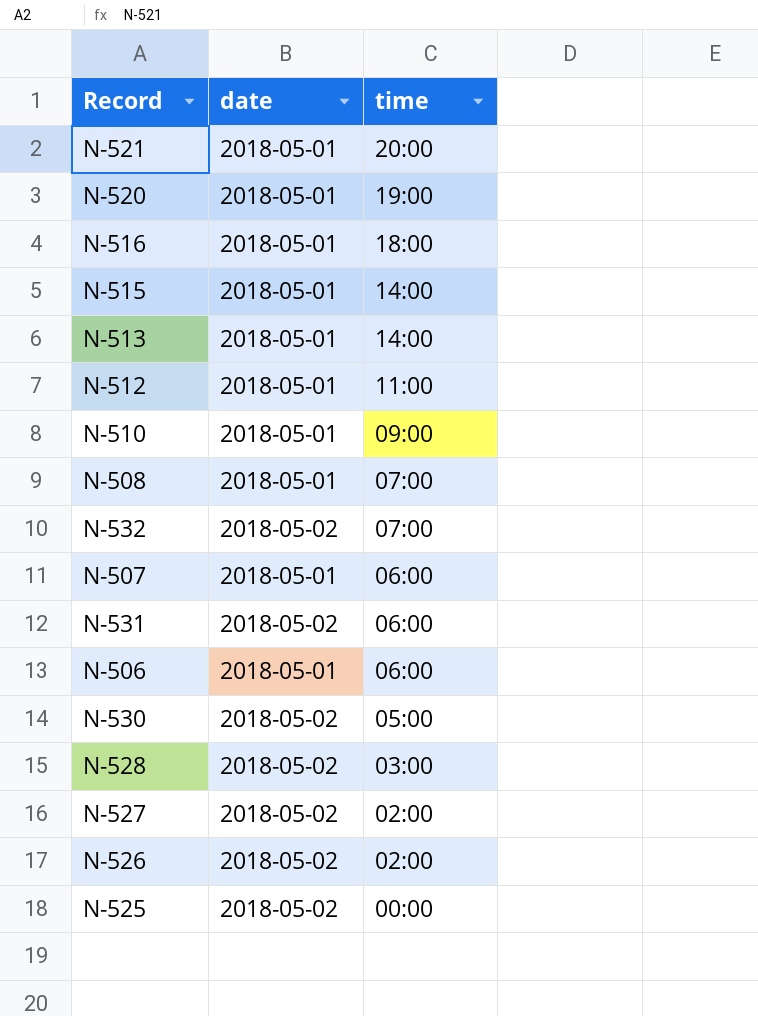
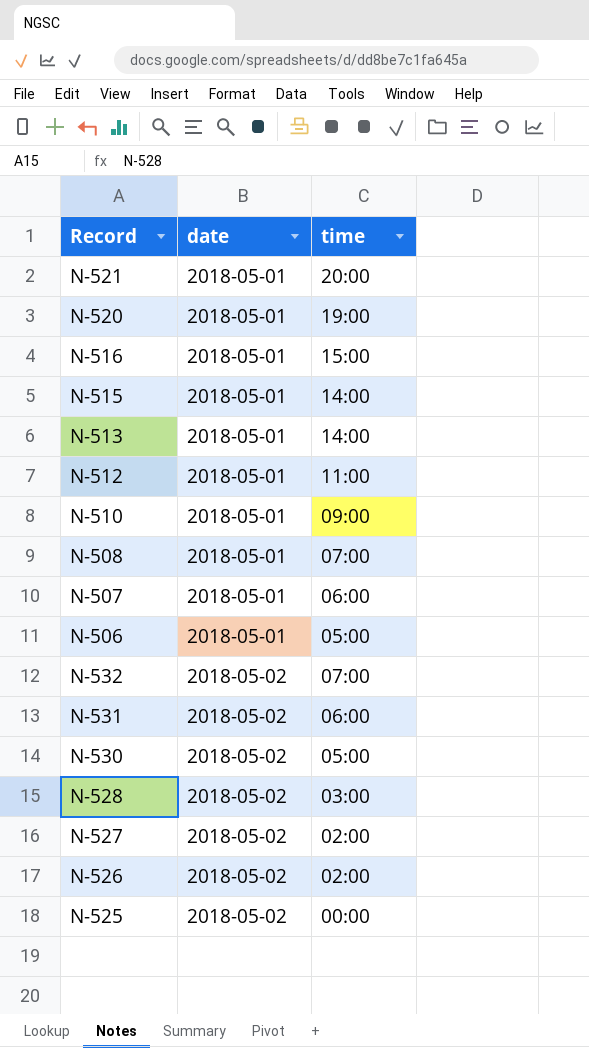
row order: time descending -> date ascending
N-516 | time: 18:00 -> 15:00
N-506 | time: 06:00 -> 05:00

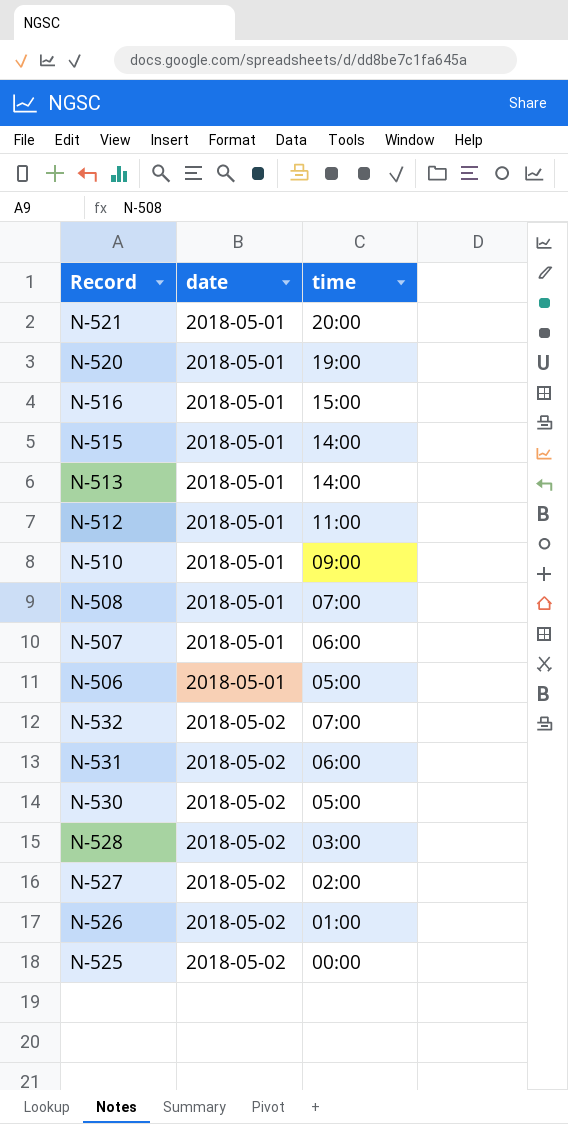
N-526 | time: 02:00 -> 01:00

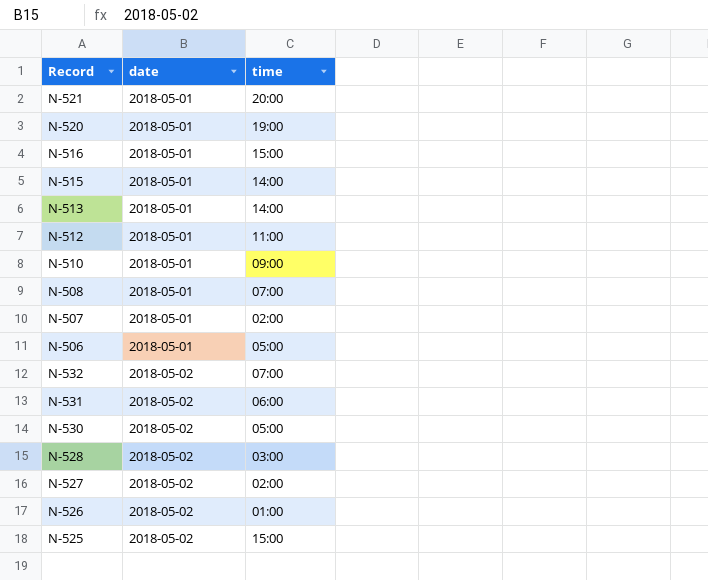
N-507 | time: 06:00 -> 02:00
N-525 | time: 00:00 -> 15:00

